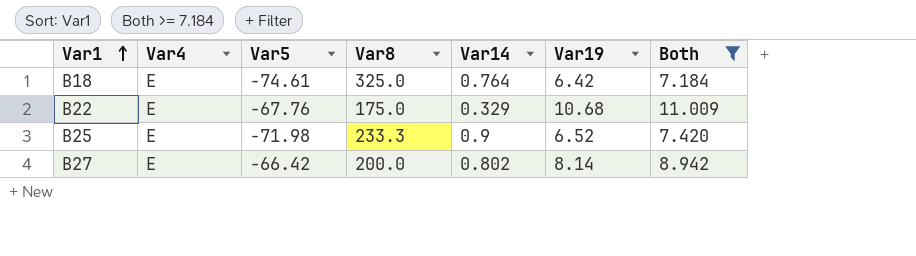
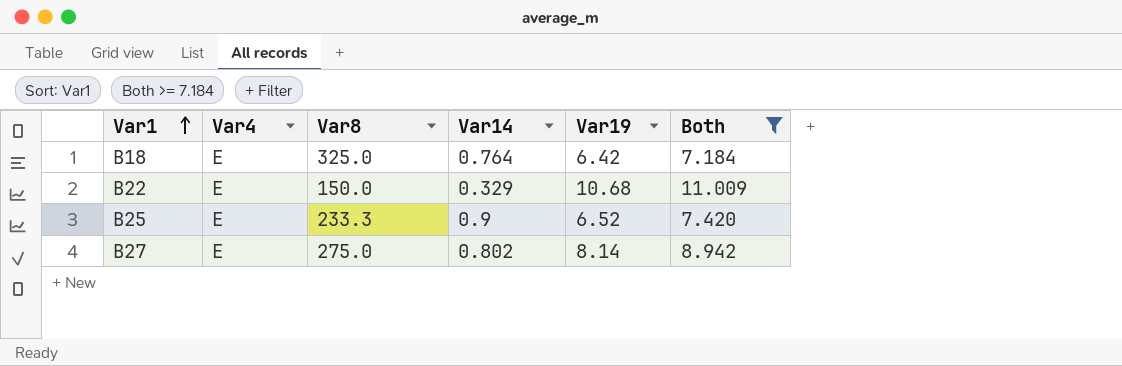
column Var5 | position: 3 -> none
B22 | Var8: 175.0 -> 150.0
B27 | Var8: 200.0 -> 275.0

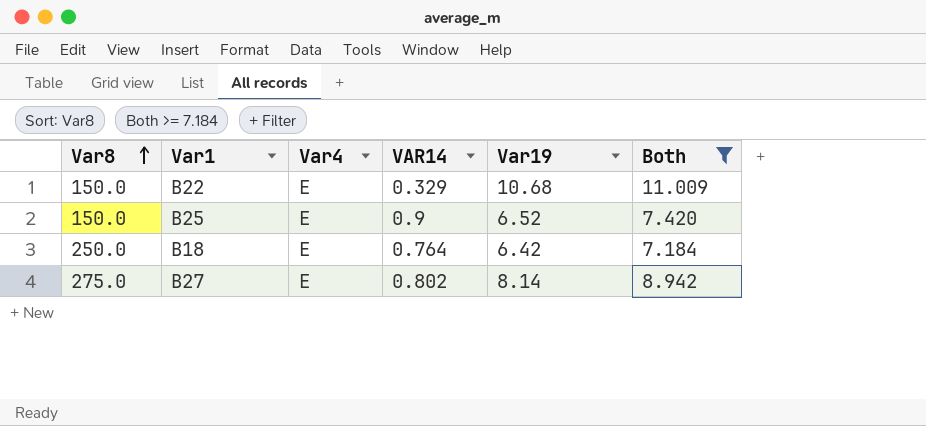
row order: Var1 ascending -> Var8 ascending
column Var8 | position: 3 -> 1
column name: Var14 -> VAR14
B25 | Var8: 233.3 -> 150.0
B18 | Var8: 325.0 -> 250.0

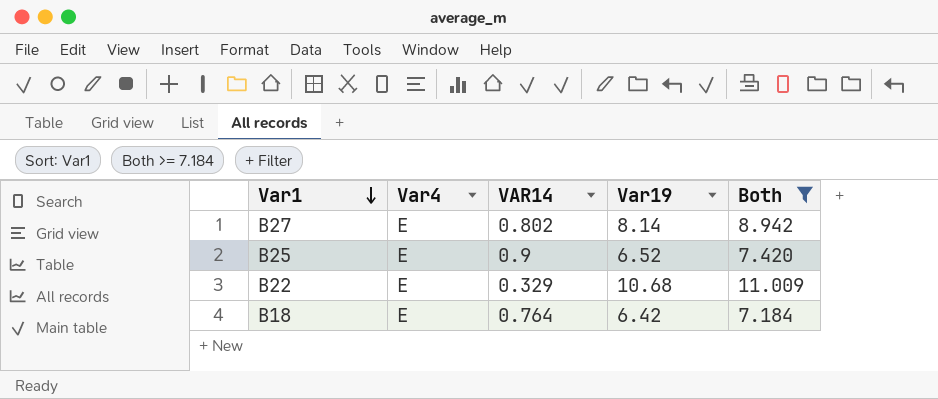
row order: Var8 ascending -> Var1 descending
column Var8 | position: 1 -> none

